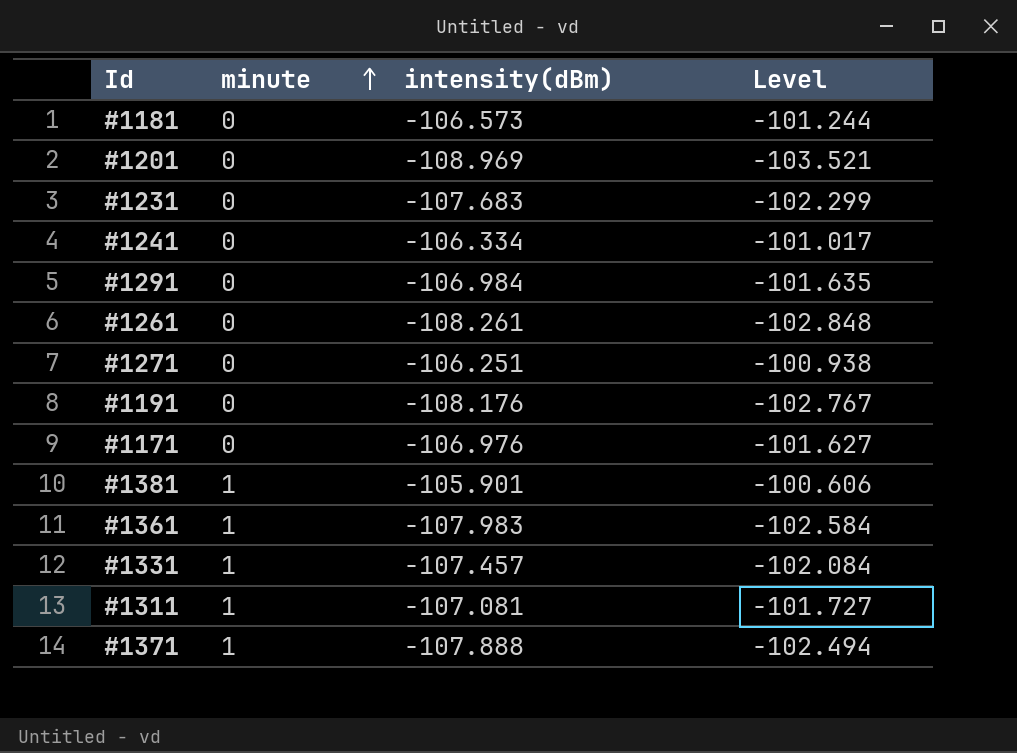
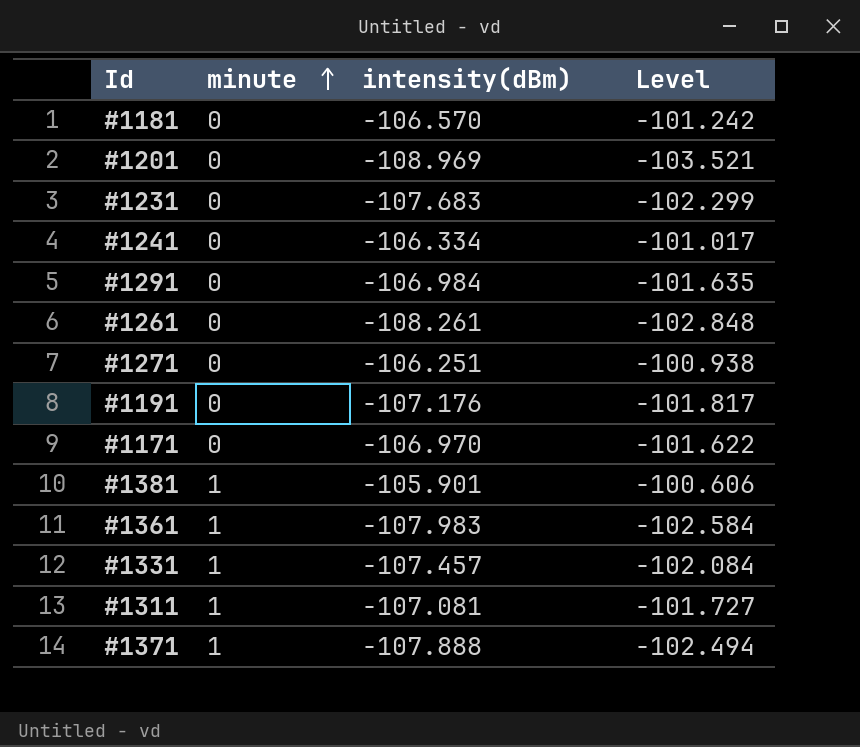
#1181 | intensity(dBm): -106.573 -> -106.570
#1181 | Level: -101.244 -> -101.242
#1191 | intensity(dBm): -108.176 -> -107.176
#1191 | Level: -102.767 -> -101.817
#1171 | intensity(dBm): -106.976 -> -106.970
#1171 | Level: -101.627 -> -101.622

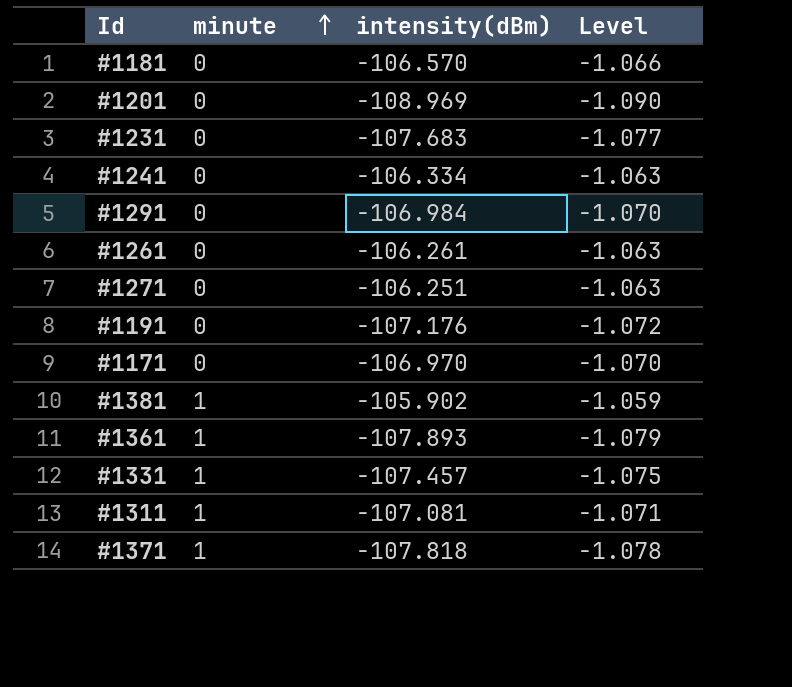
column Level | formula: [intensity(dBm)] * 0.95 -> [intensity(dBm)] * 0.01
#1261 | intensity(dBm): -108.261 -> -106.261
#1381 | intensity(dBm): -105.901 -> -105.902
#1361 | intensity(dBm): -107.983 -> -107.893
#1371 | intensity(dBm): -107.888 -> -107.818

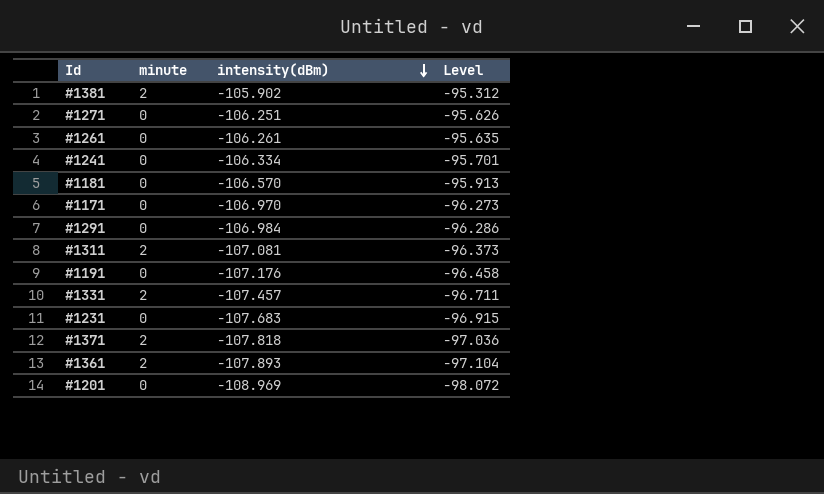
row order: minute ascending -> intensity(dBm) descending
column Level | formula: [intensity(dBm)] * 0.01 -> [intensity(dBm)] * 0.9
#1381 | minute: 1 -> 2
#1311 | minute: 1 -> 2
#1331 | minute: 1 -> 2
#1371 | minute: 1 -> 2
#1361 | minute: 1 -> 2

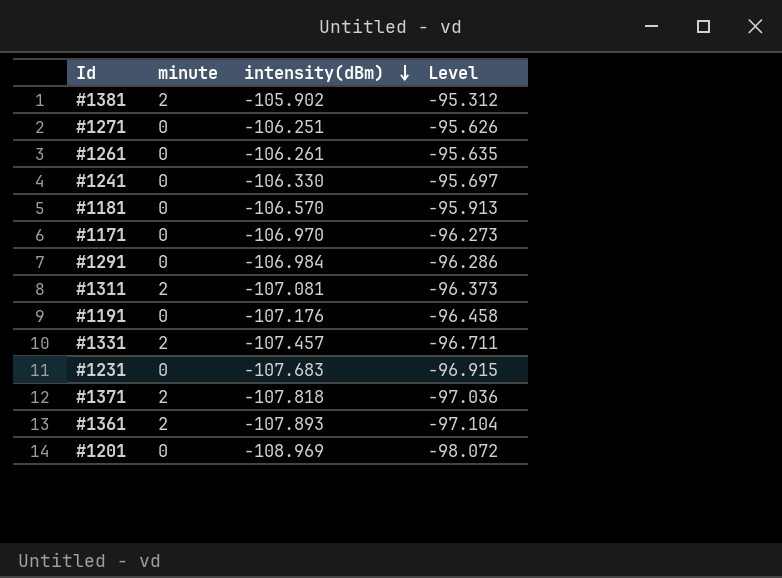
#1241 | intensity(dBm): -106.334 -> -106.330
#1241 | Level: -95.701 -> -95.697

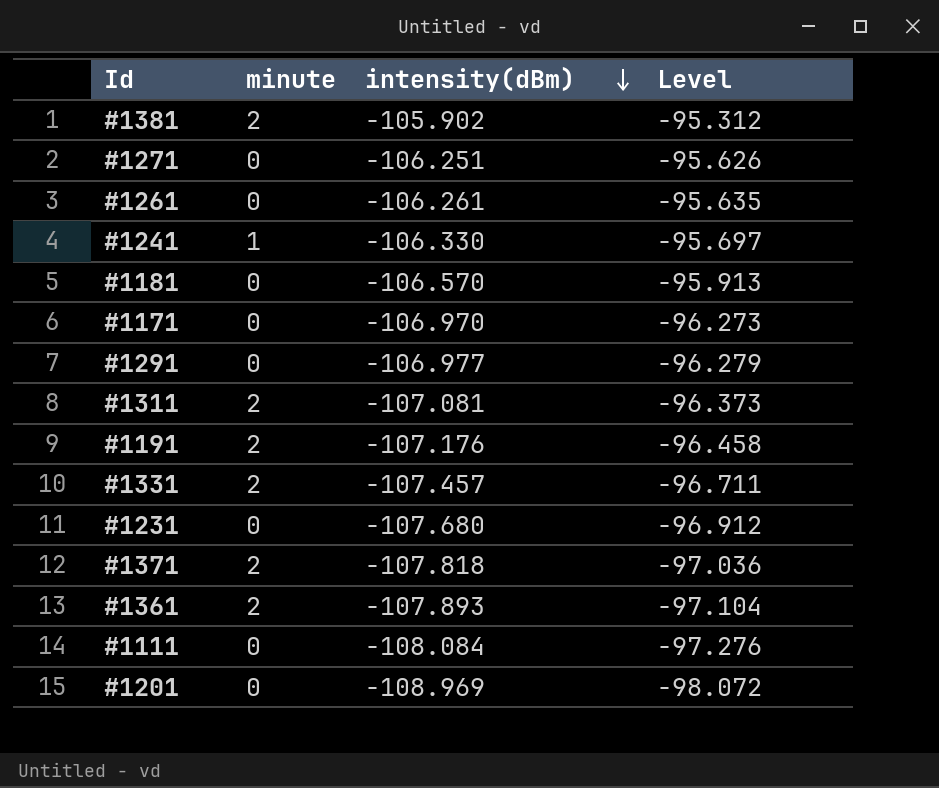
#1241 | minute: 0 -> 1
#1291 | intensity(dBm): -106.984 -> -106.977
#1291 | Level: -96.286 -> -96.279
#1191 | minute: 0 -> 2
#1231 | intensity(dBm): -107.683 -> -107.680
#1231 | Level: -96.915 -> -96.912
row #1111: none -> 0 | -108.084 | -97.276

